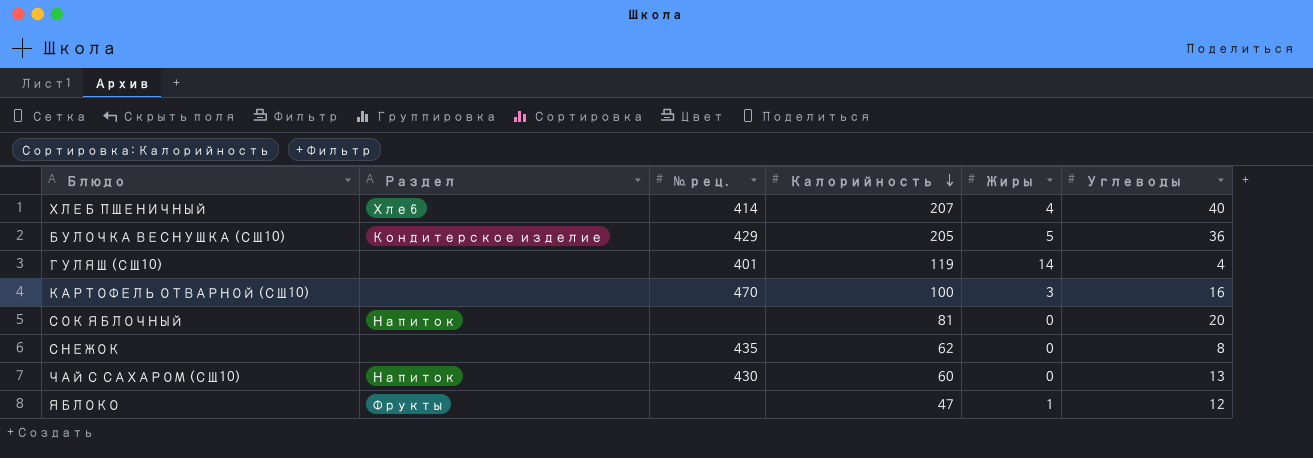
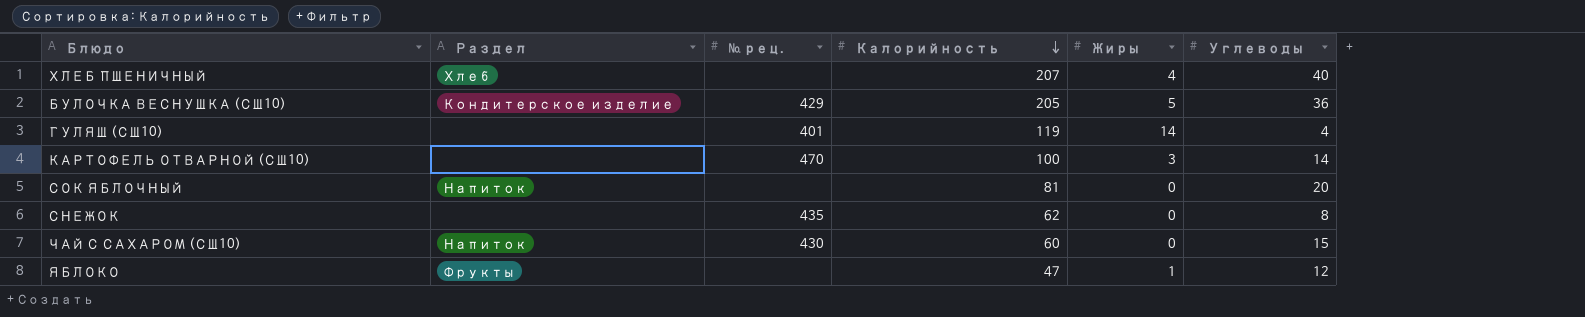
ХЛЕБ ПШЕНИЧНЫЙ | № рец.: 414 -> none
КАРТОФЕЛЬ ОТВАРНОЙ (СШ10) | Углеводы: 16 -> 14
ЧАЙ С САХАРОМ (СШ10) | Углеводы: 13 -> 15

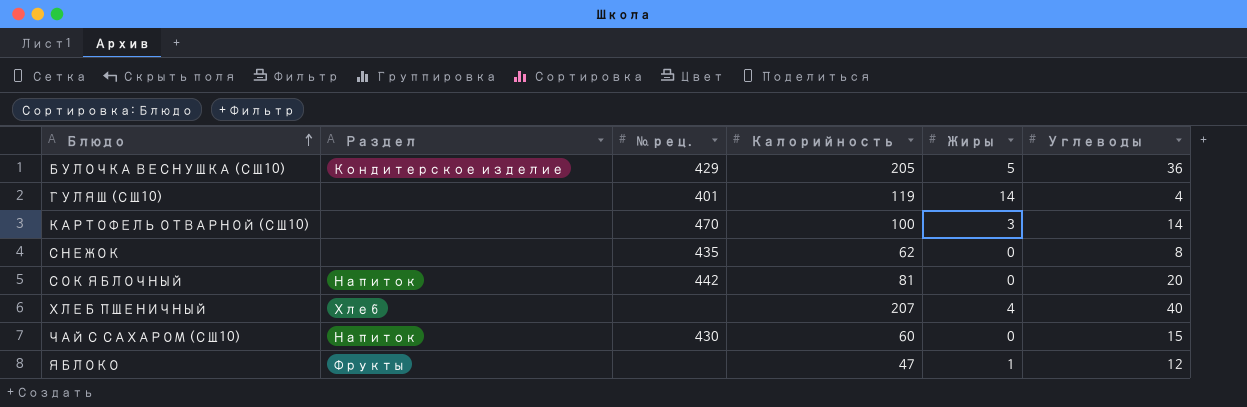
row order: Калорийность descending -> Блюдо ascending
СОК ЯБЛОЧНЫЙ | № рец.: none -> 442

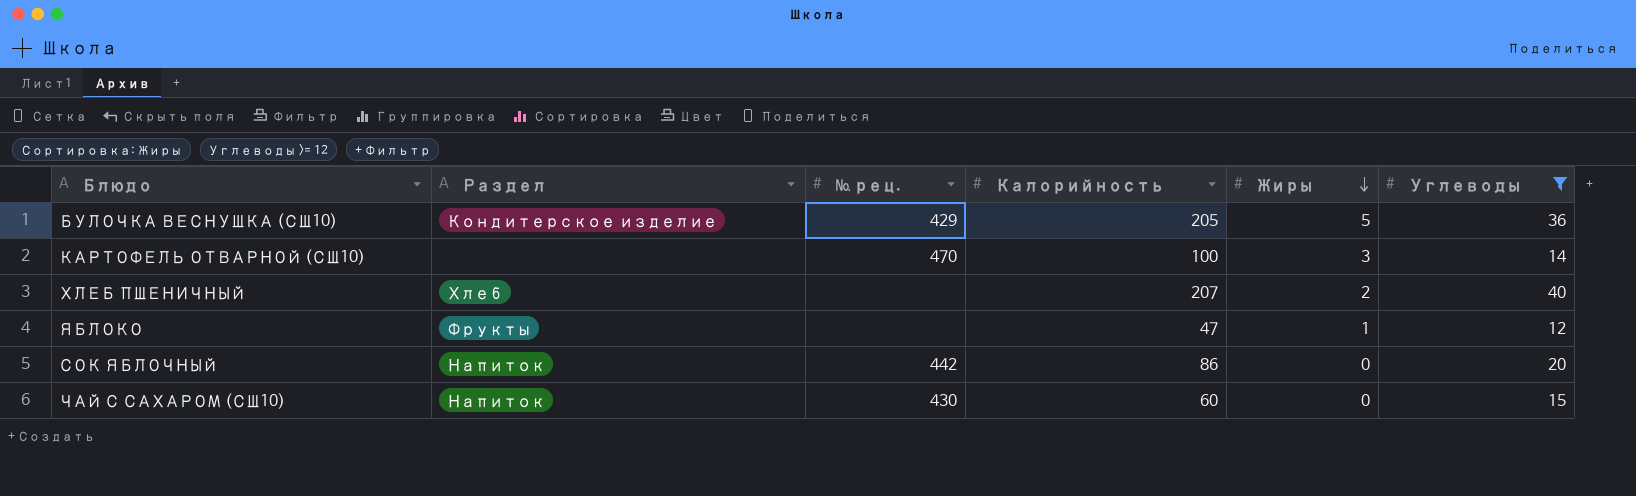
filter: none -> Углеводы >= 12
row order: Блюдо ascending -> Жиры descending
ХЛЕБ ПШЕНИЧНЫЙ | Жиры: 4 -> 2
СОК ЯБЛОЧНЫЙ | Калорийность: 81 -> 86

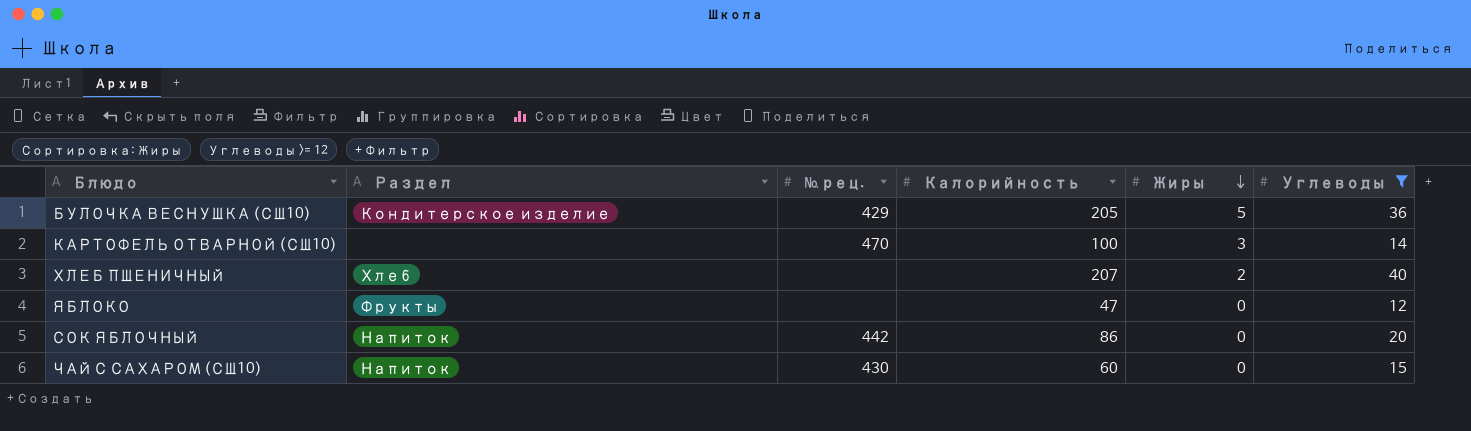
ЯБЛОКО | Жиры: 1 -> 0

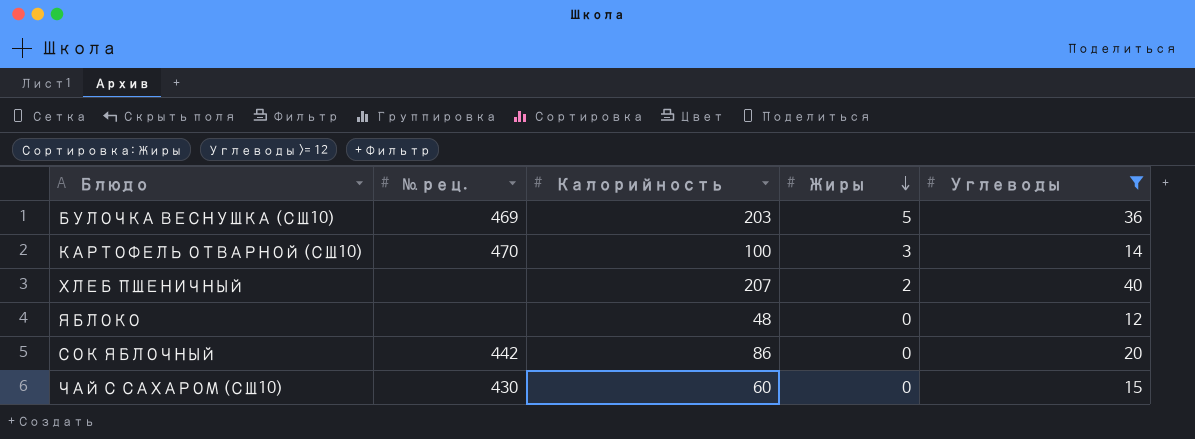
column Раздел | position: 2 -> none
БУЛОЧКА ВЕСНУШКА (СШ10) | № рец.: 429 -> 469
БУЛОЧКА ВЕСНУШКА (СШ10) | Калорийность: 205 -> 203
ЯБЛОКО | Калорийность: 47 -> 48

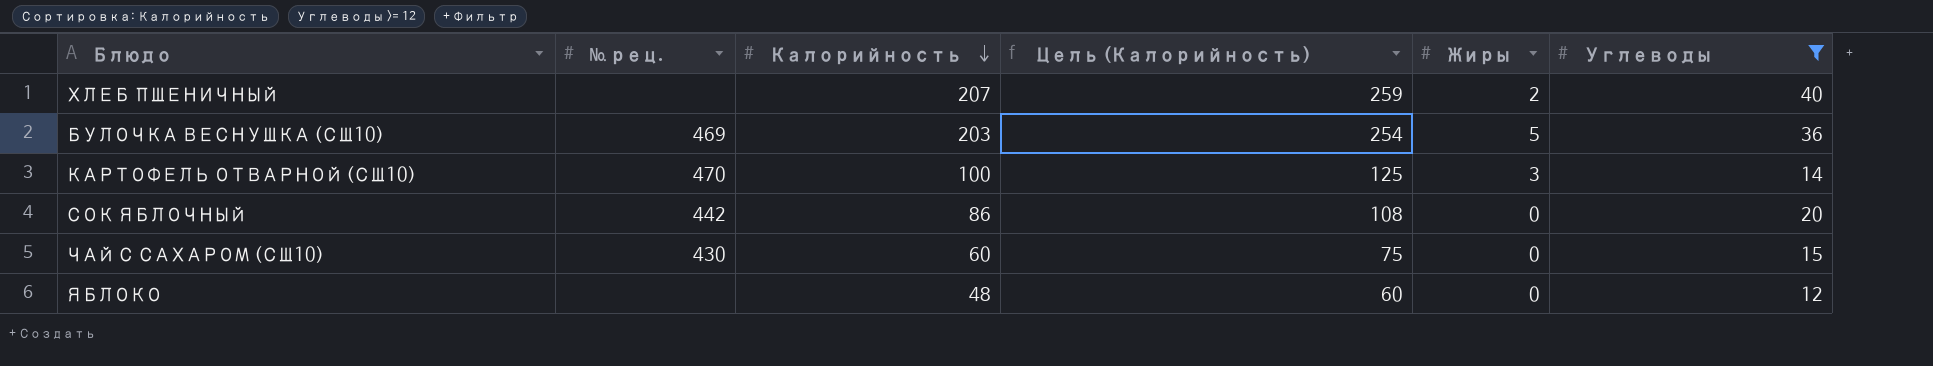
row order: Жиры descending -> Калорийность descending
column Цель (Калорийность) | formula: none -> [Калорийность] * 1,25

